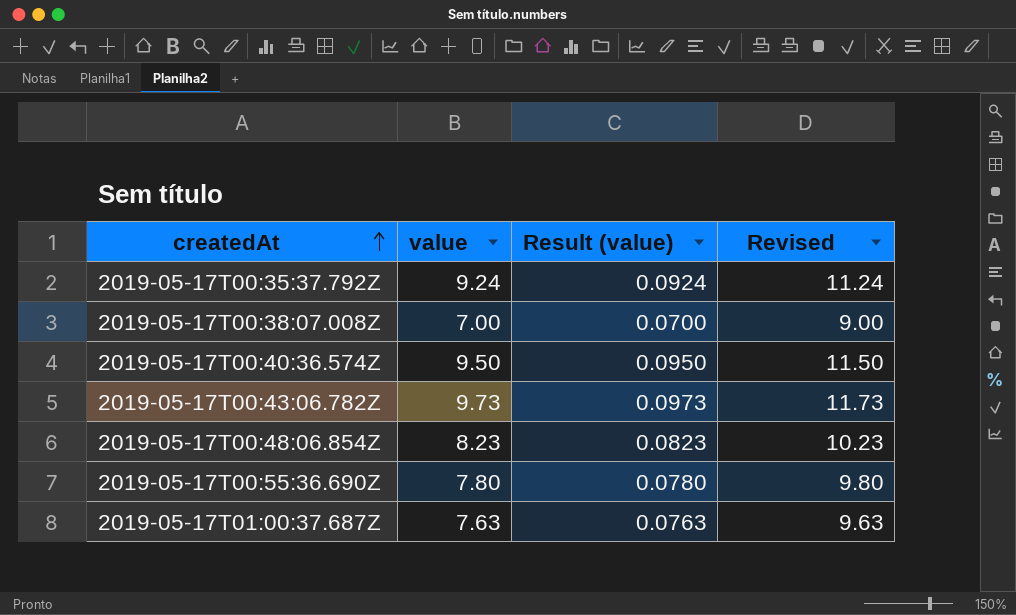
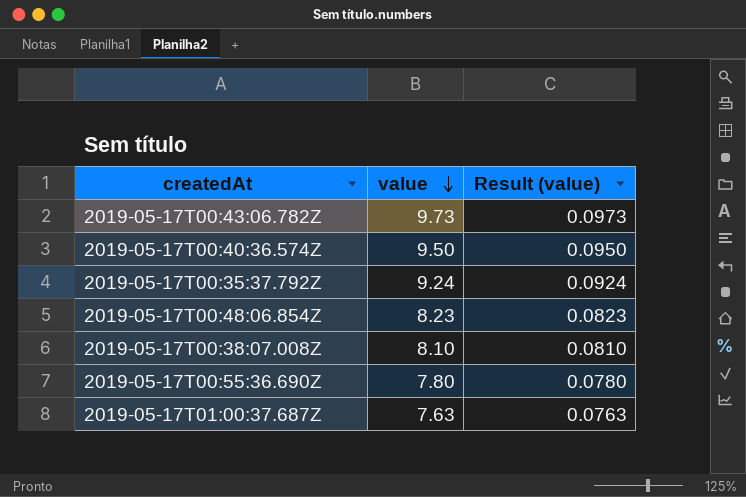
row order: createdAt ascending -> value descending
column Revised | formula: [value] + 2 -> none
2019-05-17T00:38:07.008Z | value: 7.00 -> 8.10
2019-05-17T00:38:07.008Z | Result (value): 0.0700 -> 0.0810

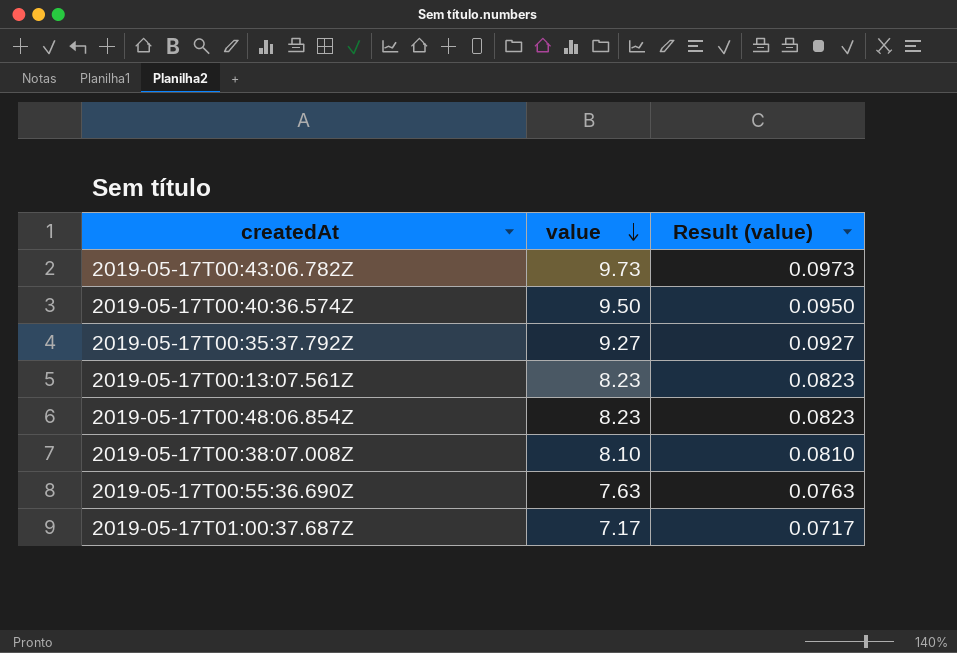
2019-05-17T00:35:37.792Z | value: 9.24 -> 9.27
2019-05-17T00:35:37.792Z | Result (value): 0.0924 -> 0.0927
row 2019-05-17T00:13:07.561Z: none -> 8.23 | 0.0823
2019-05-17T00:55:36.690Z | value: 7.80 -> 7.63
2019-05-17T00:55:36.690Z | Result (value): 0.0780 -> 0.0763
2019-05-17T01:00:37.687Z | value: 7.63 -> 7.17
2019-05-17T01:00:37.687Z | Result (value): 0.0763 -> 0.0717

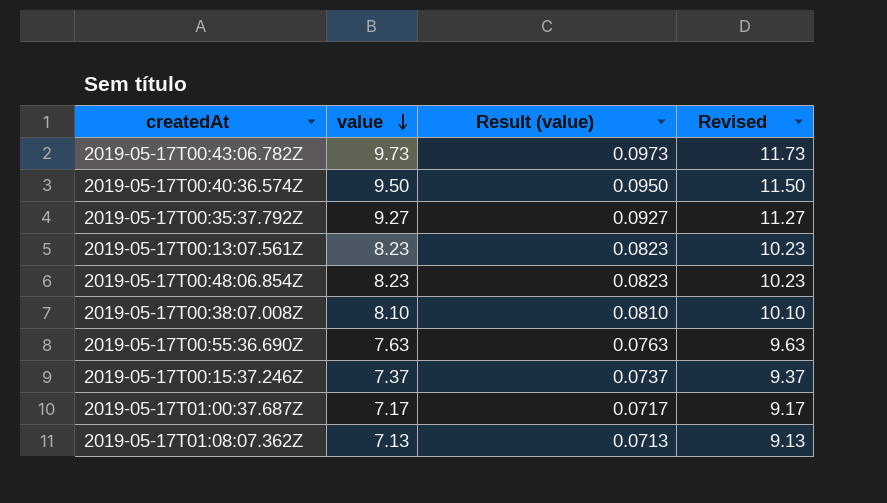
column Revised | formula: none -> [value] + 2
row 2019-05-17T00:15:37.246Z: none -> 7.37 | 0.0737 | 9.37
row 2019-05-17T01:08:07.362Z: none -> 7.13 | 0.0713 | 9.13

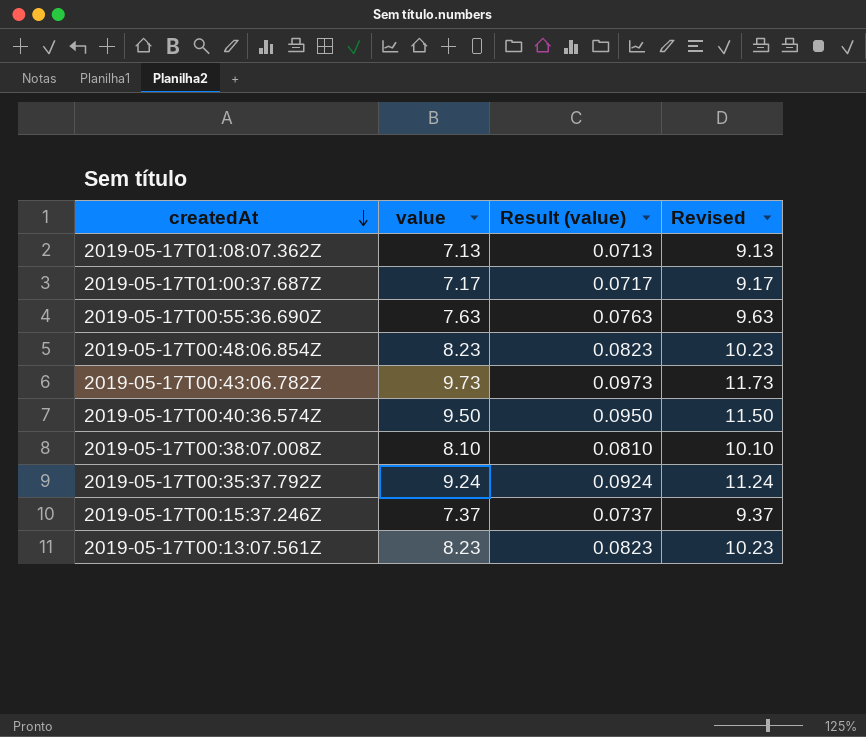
row order: value descending -> createdAt descending
2019-05-17T00:35:37.792Z | value: 9.27 -> 9.24
2019-05-17T00:35:37.792Z | Result (value): 0.0927 -> 0.0924
2019-05-17T00:35:37.792Z | Revised: 11.27 -> 11.24

